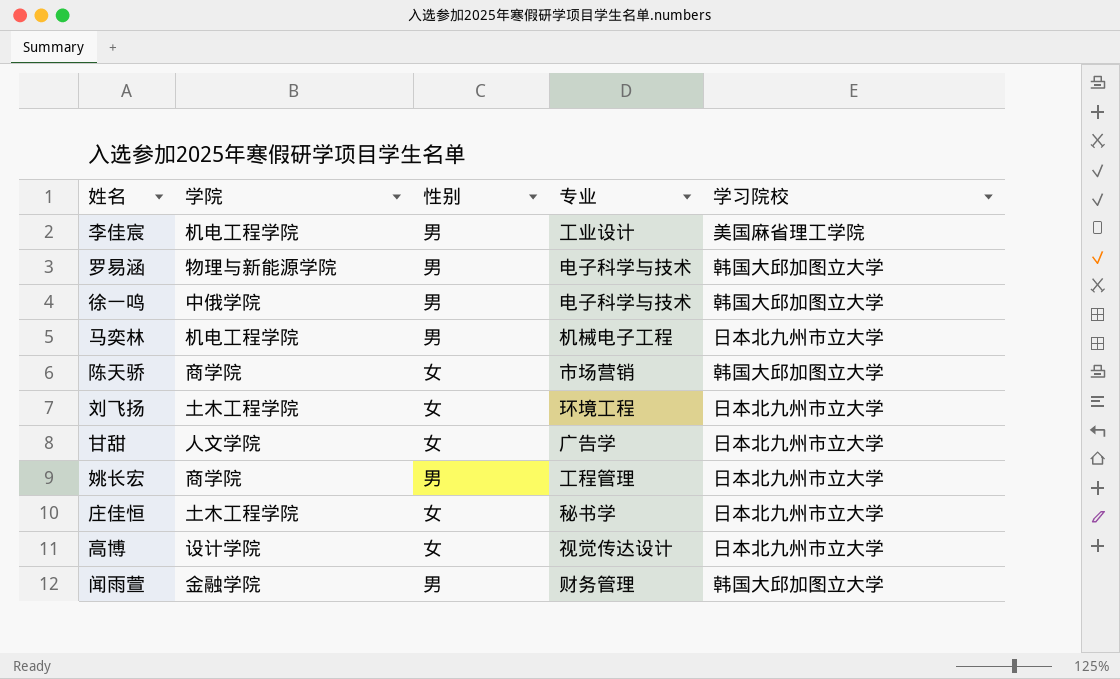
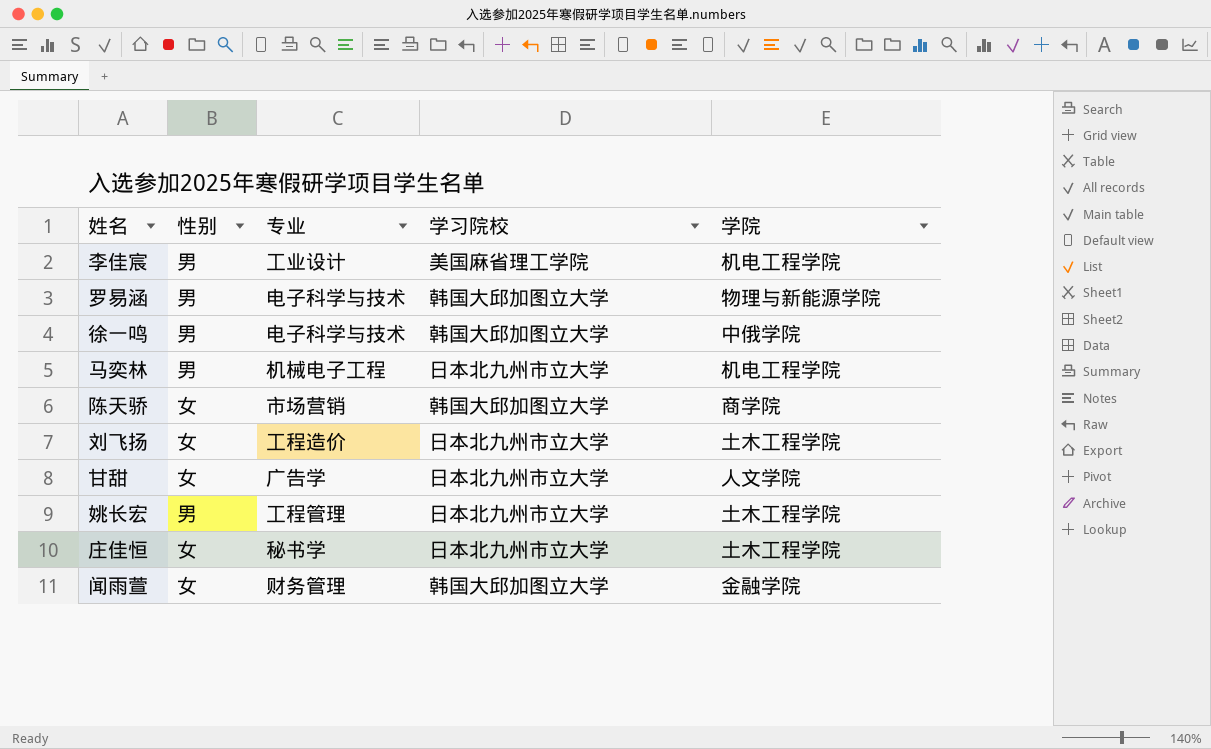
column 学院 | position: 2 -> 5
row 高博: 设计学院 | 女 | 视觉传达设计 | 日本北九州市立大学 -> none
刘飞扬 | 专业: 环境工程 -> 工程造价
姚长宏 | 学院: 商学院 -> 土木工程学院
闻雨萱 | 性别: 男 -> 女

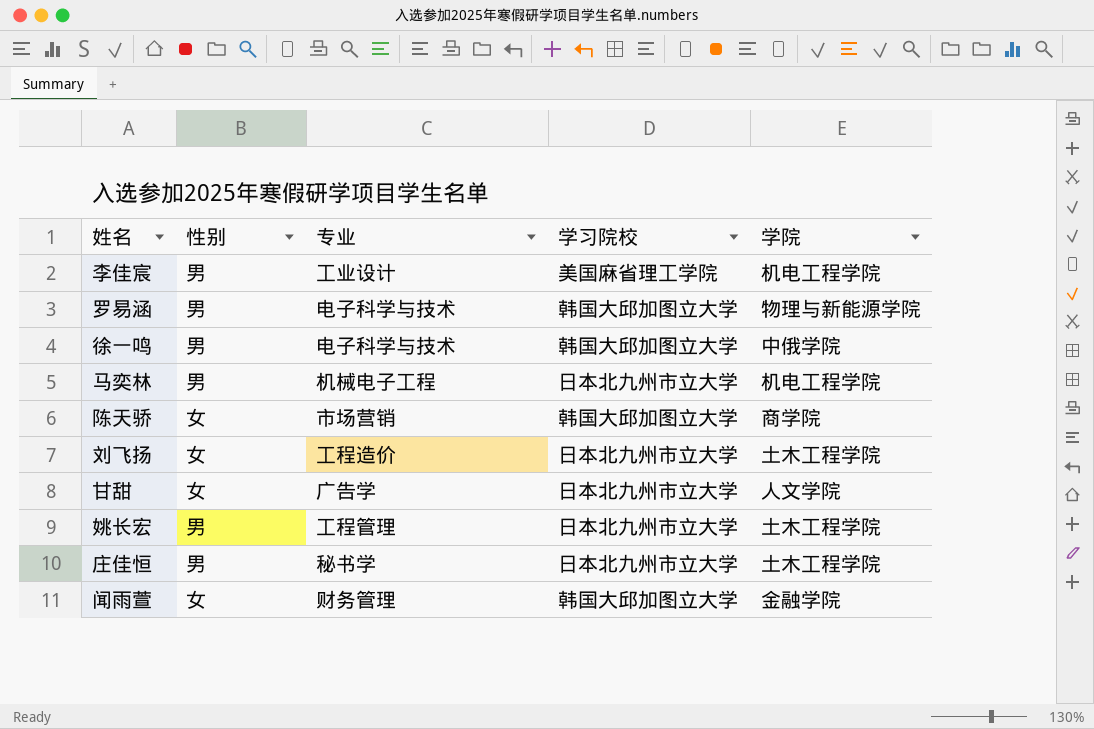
庄佳恒 | 性别: 女 -> 男

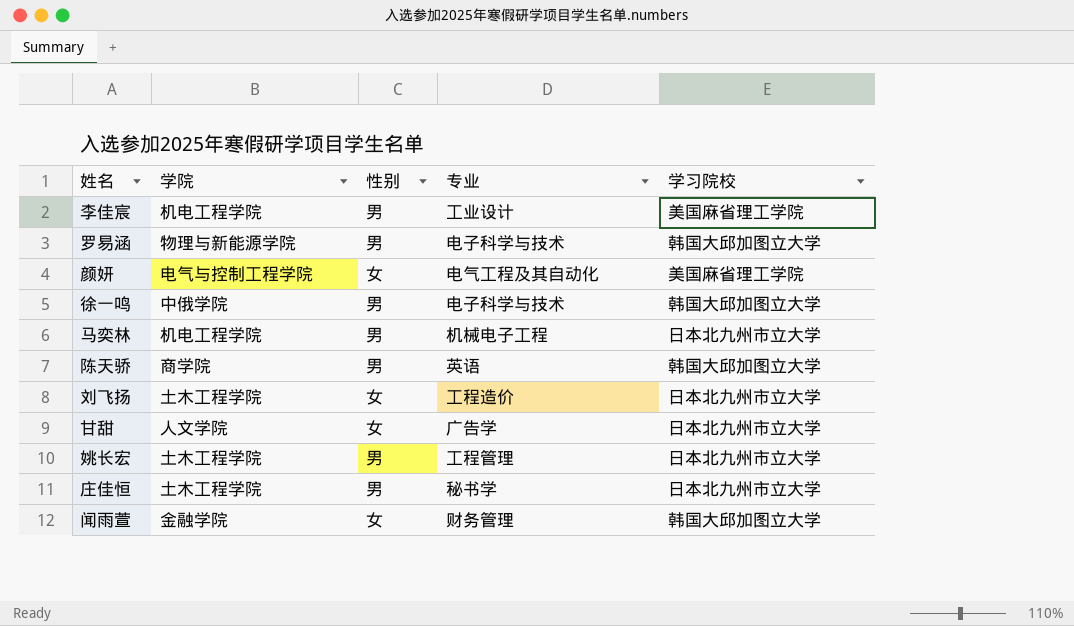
column 学院 | position: 5 -> 2
row 颜妍: none -> 电气与控制工程学院 | 女 | 电气工程及其自动化 | 美国麻省理工学院
陈天骄 | 性别: 女 -> 男
陈天骄 | 专业: 市场营销 -> 英语

